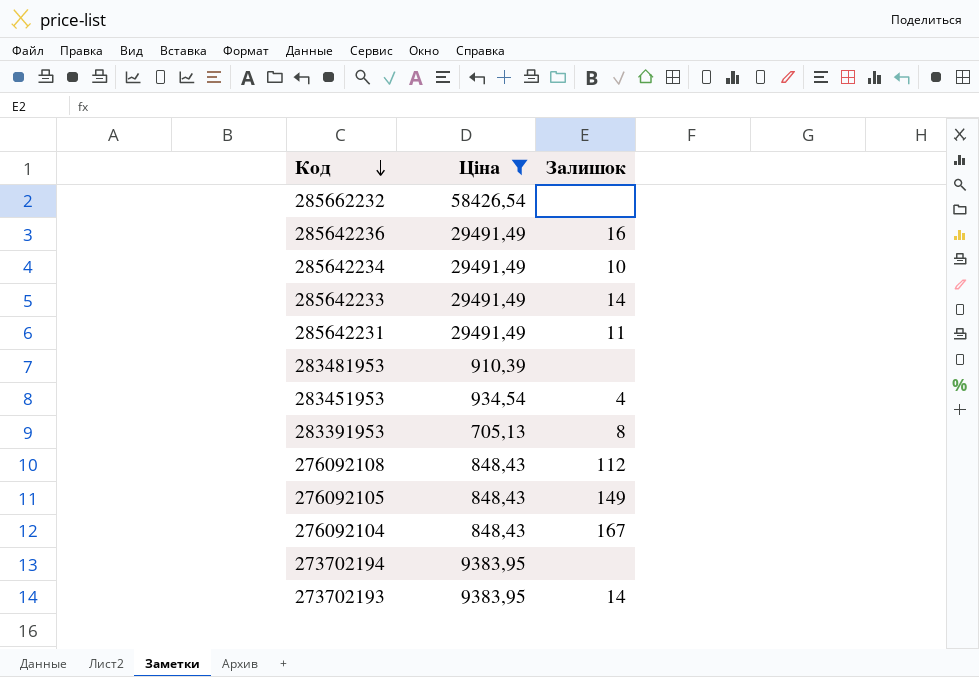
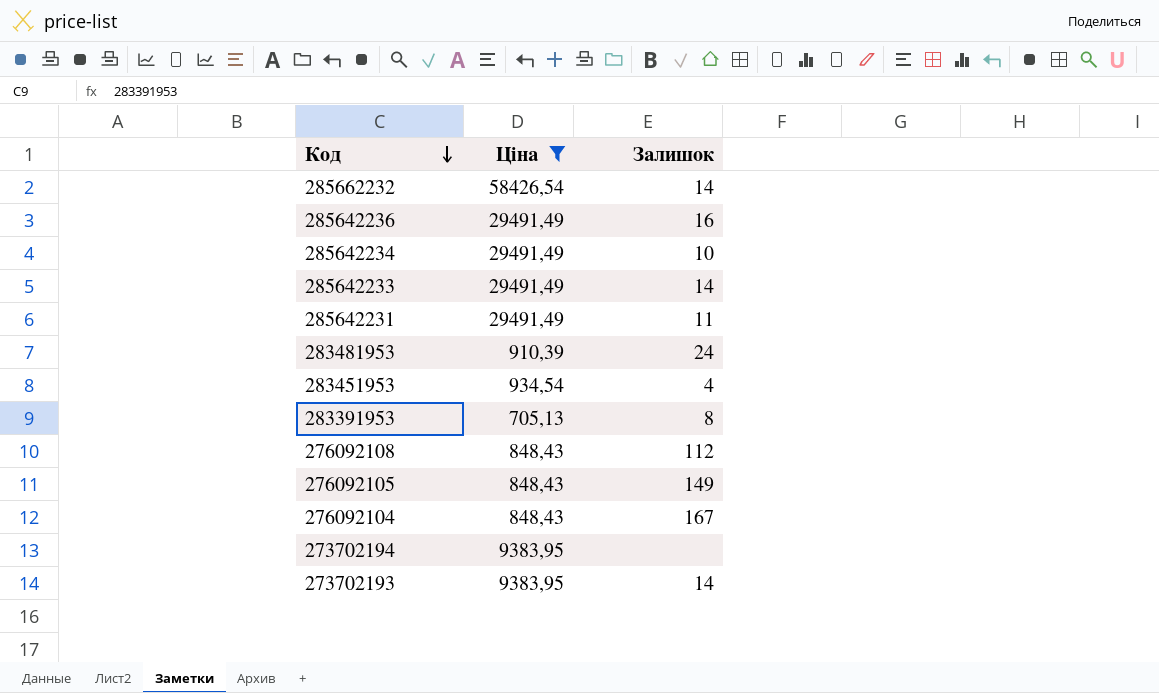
285662232 | Залишок: none -> 14
283481953 | Залишок: none -> 24

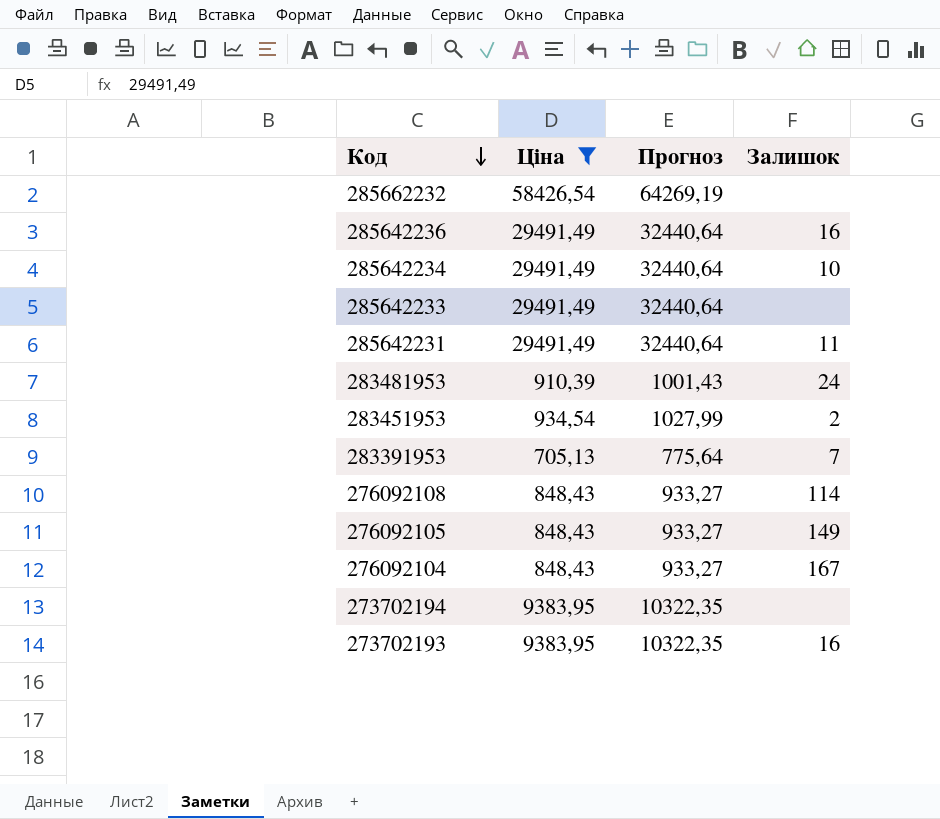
column Прогноз | formula: none -> [Ціна] * 1,1
285662232 | Залишок: 14 -> none
285642233 | Залишок: 14 -> none
283451953 | Залишок: 4 -> 2
283391953 | Залишок: 8 -> 7
276092108 | Залишок: 112 -> 114
273702193 | Залишок: 14 -> 16

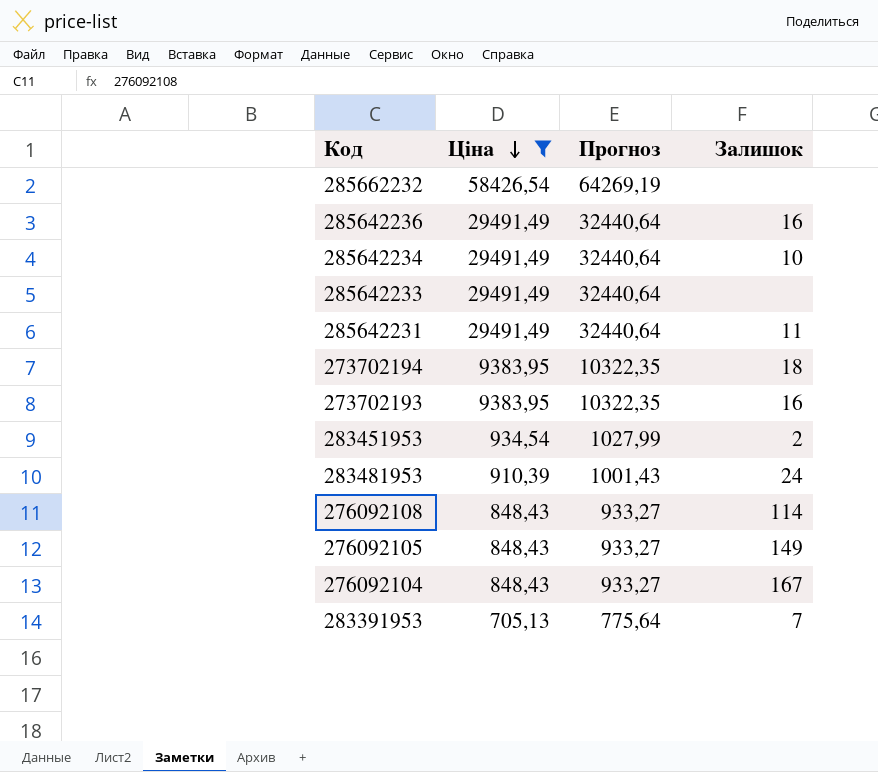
row order: Код descending -> Ціна descending
273702194 | Залишок: none -> 18

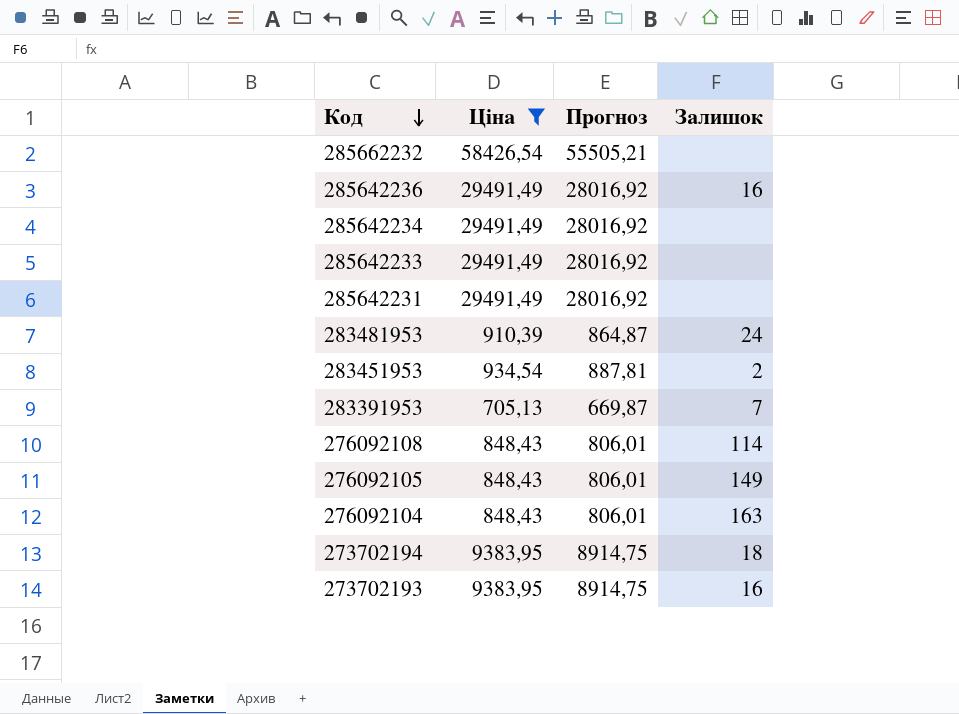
row order: Ціна descending -> Код descending
column Прогноз | formula: [Ціна] * 1,1 -> [Ціна] * 0,95
285642234 | Залишок: 10 -> none
285642231 | Залишок: 11 -> none
276092104 | Залишок: 167 -> 163

